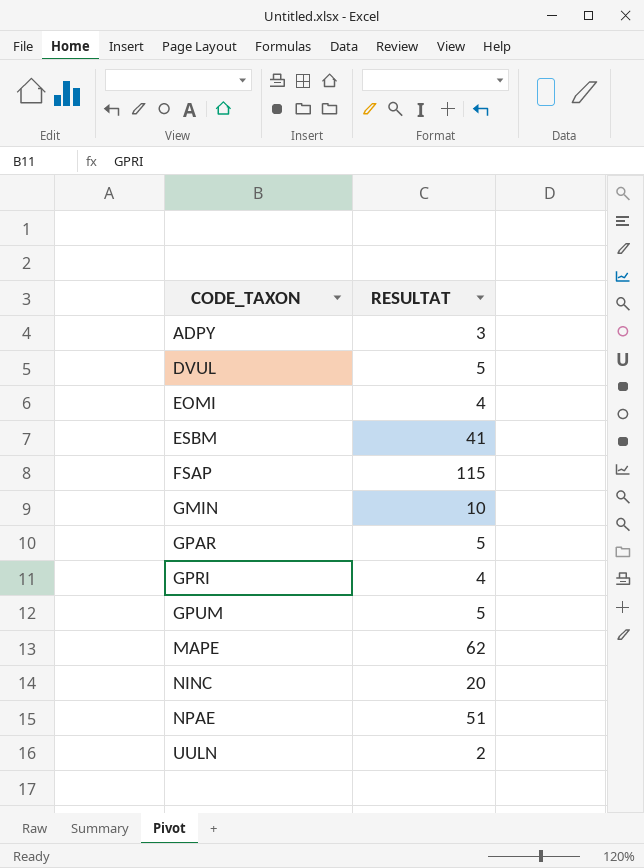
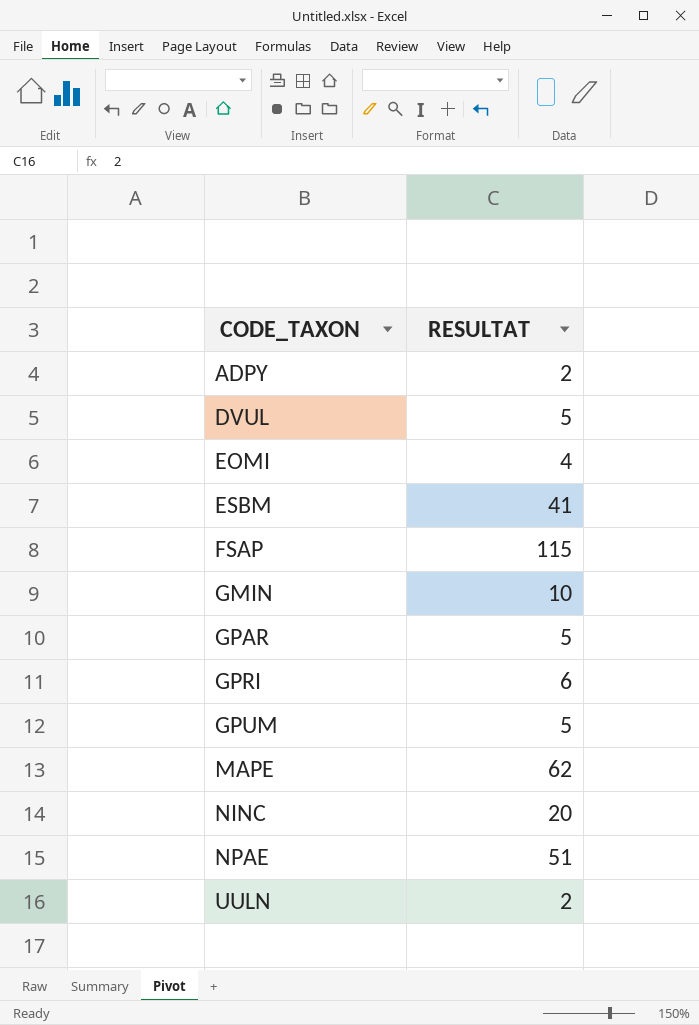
ADPY | RESULTAT: 3 -> 2
GPRI | RESULTAT: 4 -> 6

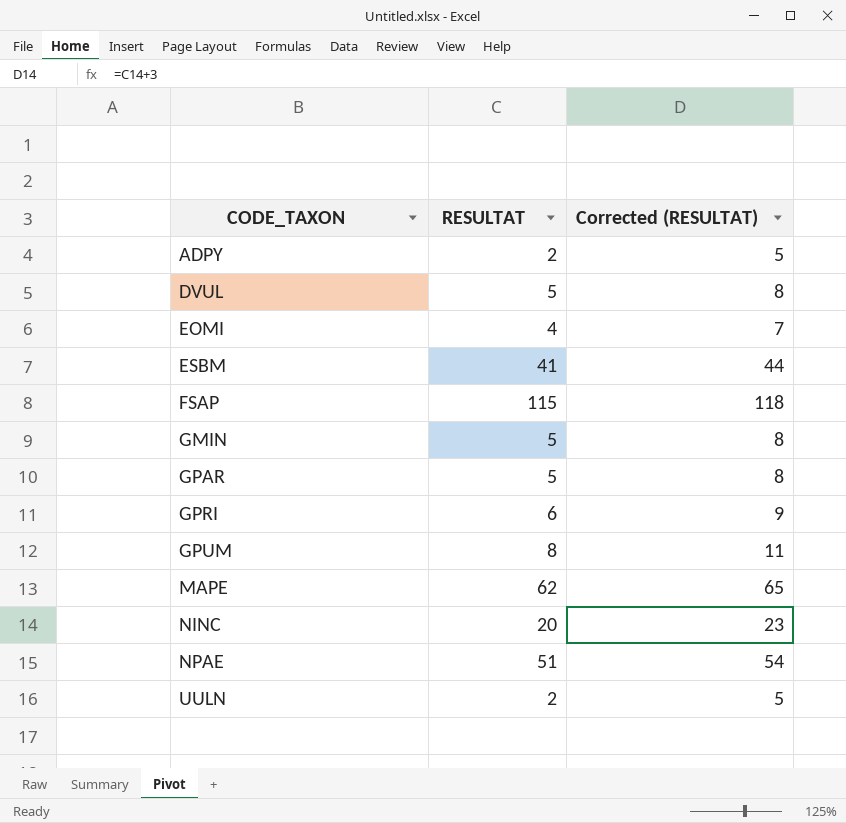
column Corrected (RESULTAT) | formula: none -> [RESULTAT] + 3
GMIN | RESULTAT: 10 -> 5
GPUM | RESULTAT: 5 -> 8

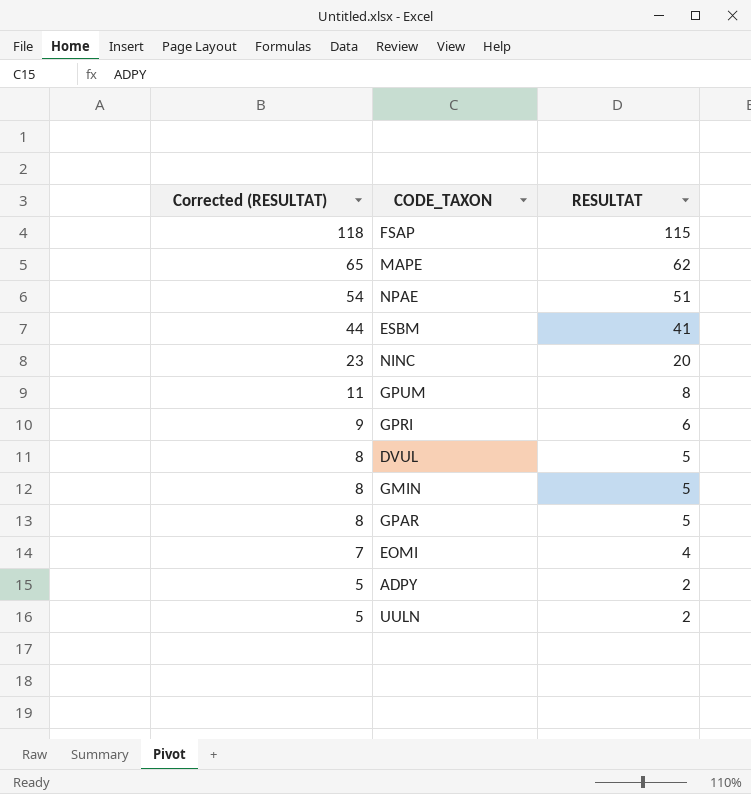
row order: CODE_TAXON ascending -> Corrected (RESULTAT) descending
column Corrected (RESULTAT) | position: 3 -> 1

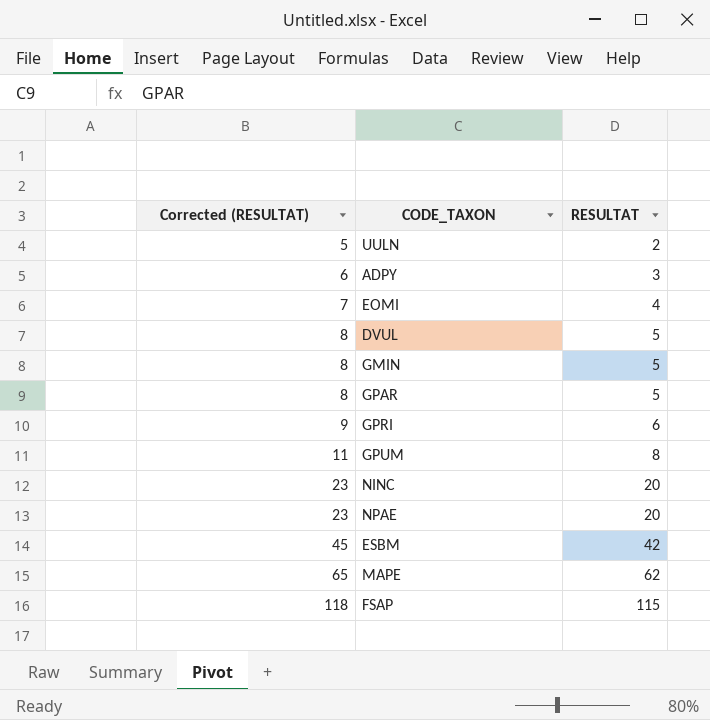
row order: Corrected (RESULTAT) descending -> Corrected (RESULTAT) ascending
ADPY | Corrected (RESULTAT): 5 -> 6
ADPY | RESULTAT: 2 -> 3
NPAE | Corrected (RESULTAT): 54 -> 23
NPAE | RESULTAT: 51 -> 20
ESBM | Corrected (RESULTAT): 44 -> 45
ESBM | RESULTAT: 41 -> 42

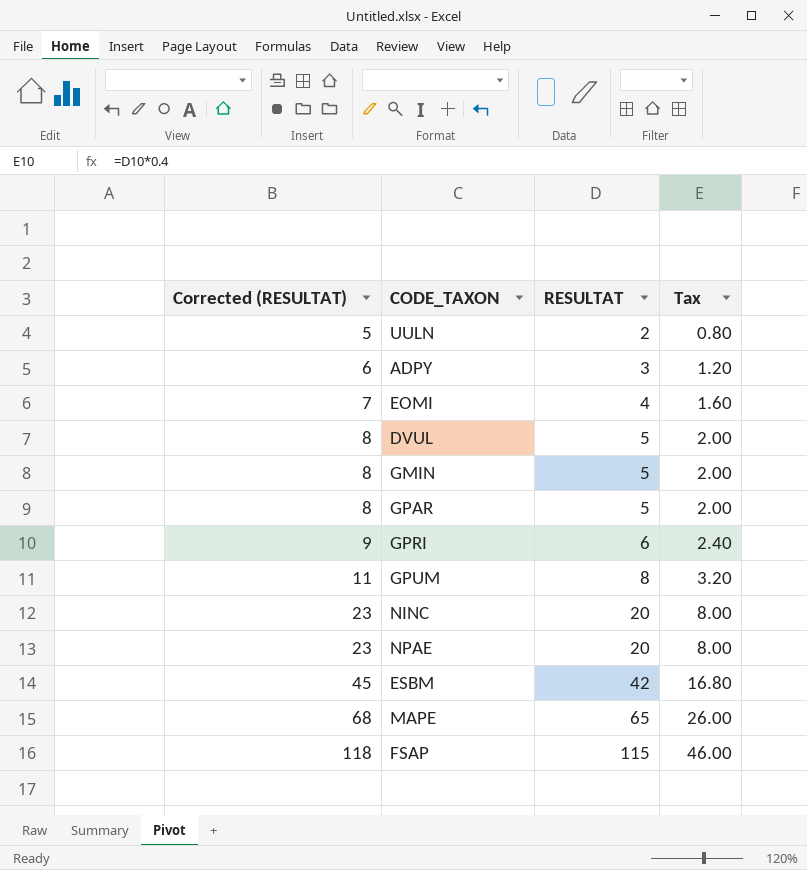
column Tax | formula: none -> [RESULTAT] * 0.4
MAPE | Corrected (RESULTAT): 65 -> 68
MAPE | RESULTAT: 62 -> 65

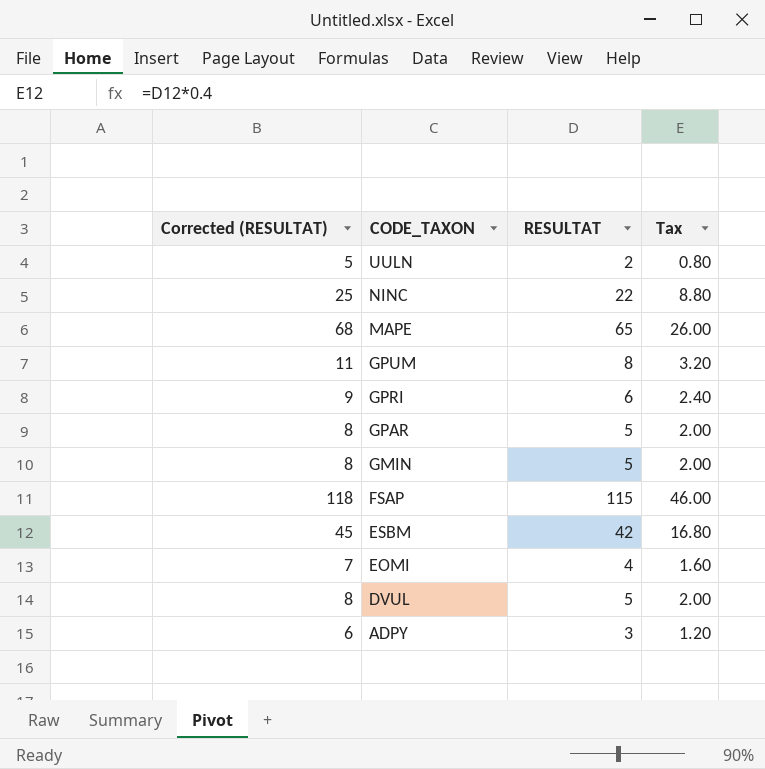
row order: Corrected (RESULTAT) ascending -> CODE_TAXON descending
row NPAE: 23 | 20 | 8.00 -> none
NINC | Corrected (RESULTAT): 23 -> 25
NINC | RESULTAT: 20 -> 22
NINC | Tax: 8.00 -> 8.80

